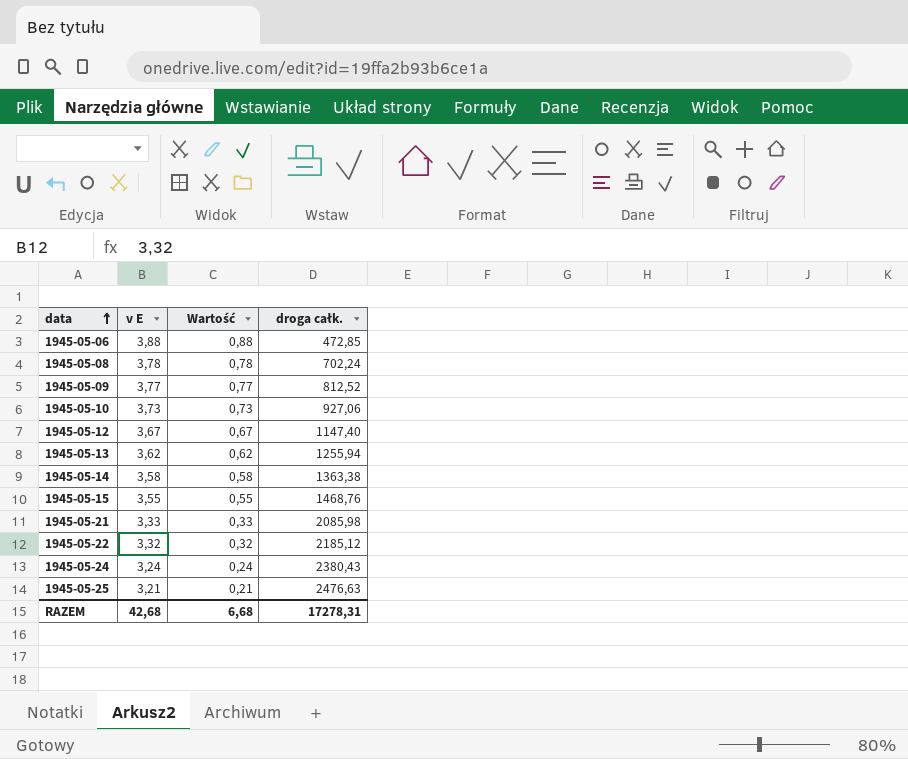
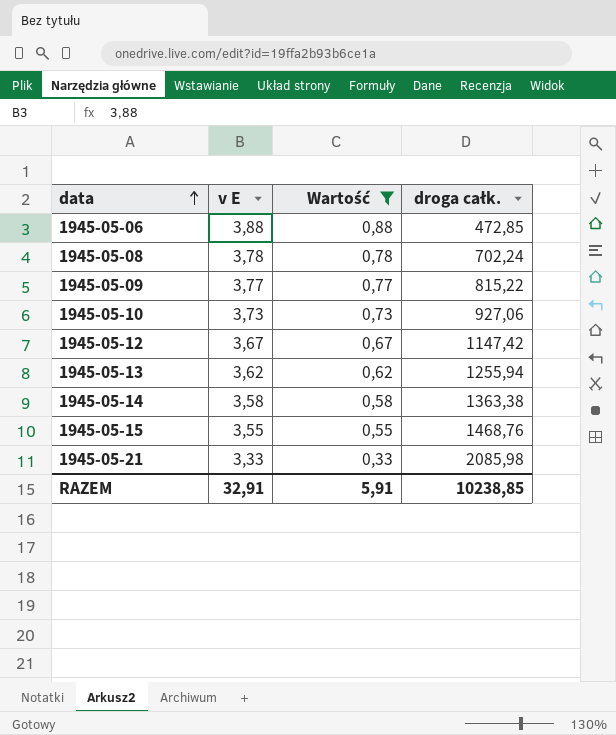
filter: none -> Wartość >= 0,33
1945-05-09 | droga całk.: 812,52 -> 815,22
1945-05-12 | droga całk.: 1147,40 -> 1147,42
RAZEM | v E: 42,68 -> 32,91
RAZEM | Wartość: 6,68 -> 5,91
RAZEM | droga całk.: 17278,31 -> 10238,85

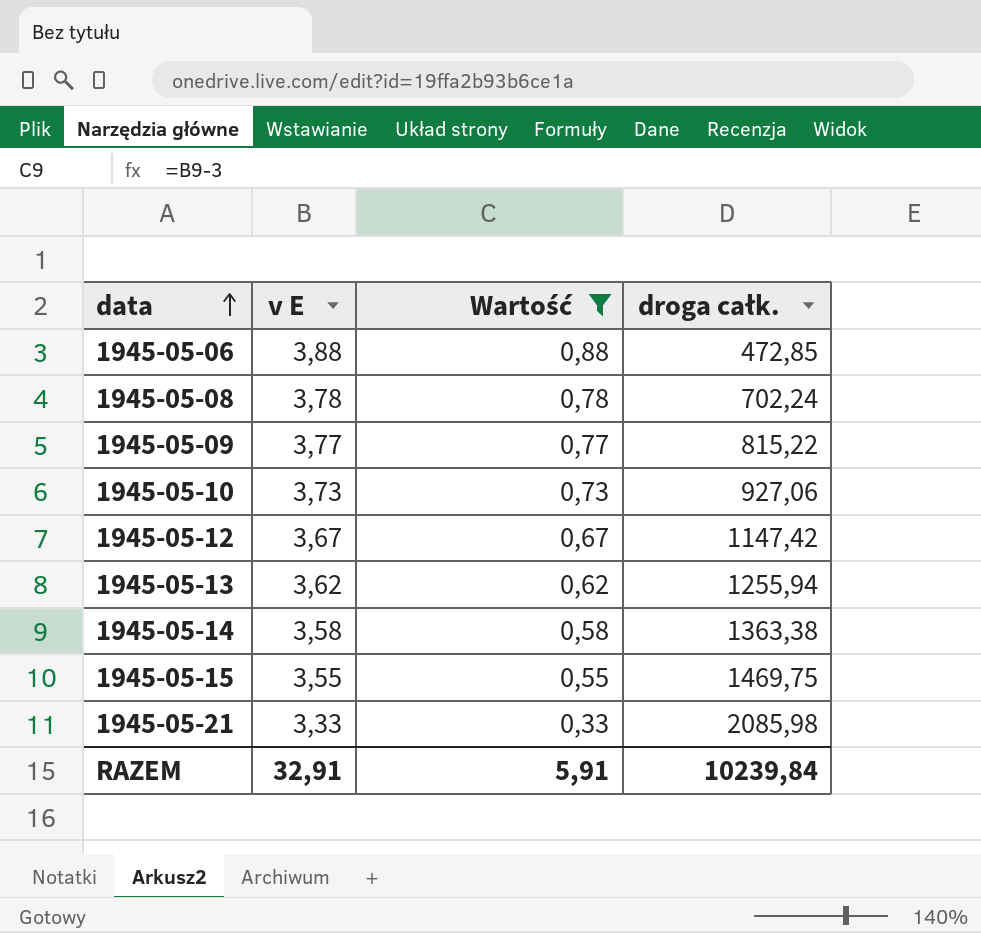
1945-05-15 | droga całk.: 1468,76 -> 1469,75
RAZEM | droga całk.: 10238,85 -> 10239,84

